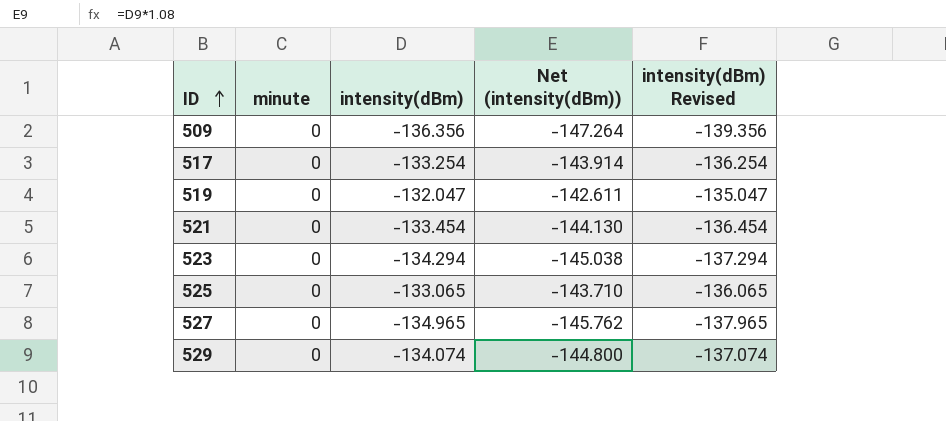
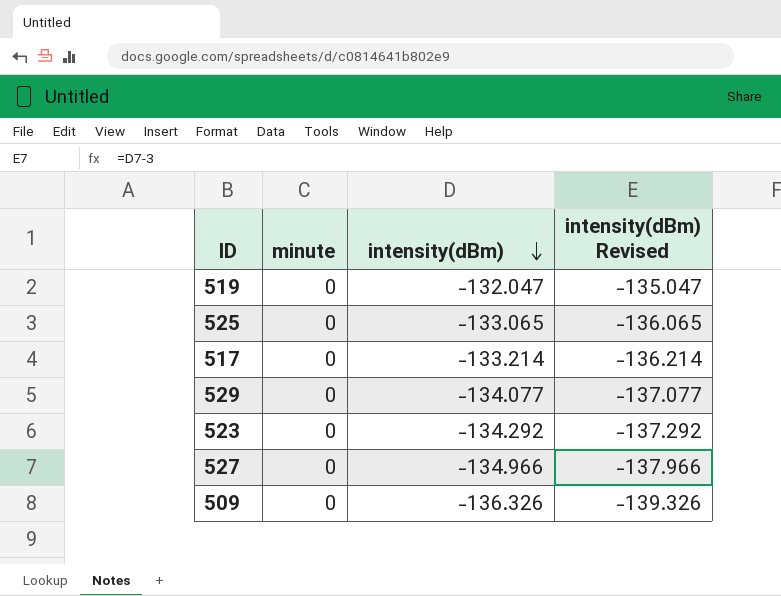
row order: ID ascending -> intensity(dBm) descending
column Net (intensity(dBm)) | formula: [intensity(dBm)] * 1.08 -> none
row 521: 0 | -133.454 | -144.130 | -136.454 -> none
517 | intensity(dBm): -133.254 -> -133.214
517 | intensity(dBm) Revised: -136.254 -> -136.214
529 | intensity(dBm): -134.074 -> -134.077
529 | intensity(dBm) Revised: -137.074 -> -137.077
523 | intensity(dBm): -134.294 -> -134.292
523 | intensity(dBm) Revised: -137.294 -> -137.292
527 | intensity(dBm): -134.965 -> -134.966
527 | intensity(dBm) Revised: -137.965 -> -137.966
509 | intensity(dBm): -136.356 -> -136.326
509 | intensity(dBm) Revised: -139.356 -> -139.326

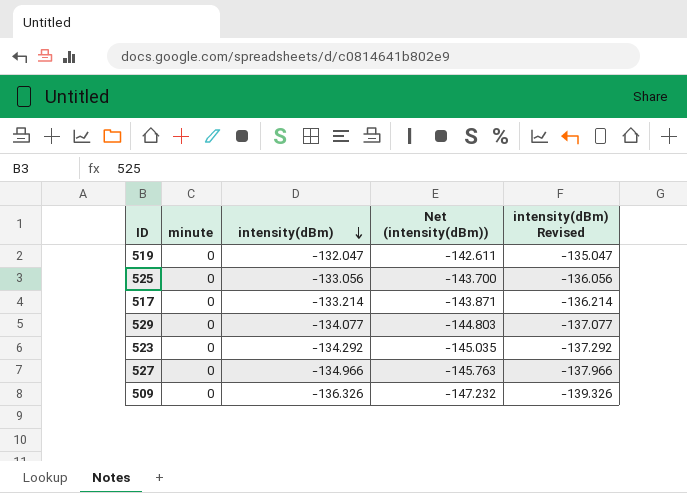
column Net (intensity(dBm)) | formula: none -> [intensity(dBm)] * 1.08
525 | intensity(dBm): -133.065 -> -133.056
525 | intensity(dBm) Revised: -136.065 -> -136.056

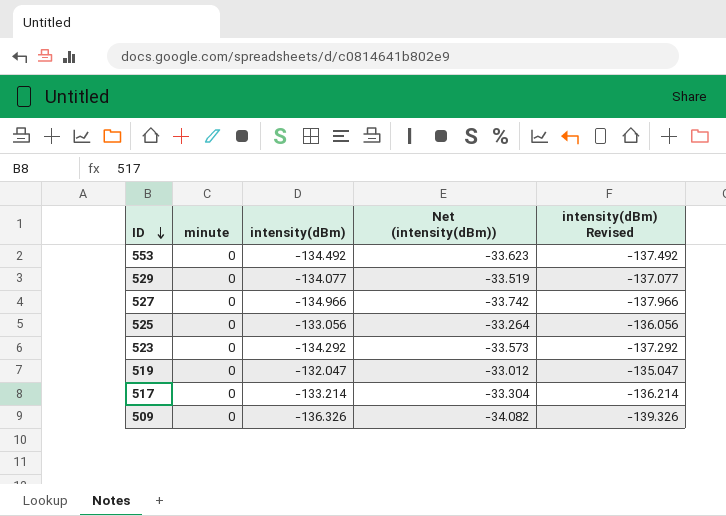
row order: intensity(dBm) descending -> ID descending
column Net (intensity(dBm)) | formula: [intensity(dBm)] * 1.08 -> [intensity(dBm)] * 0.25
row 553: none -> 0 | -134.492 | -33.623 | -137.492

